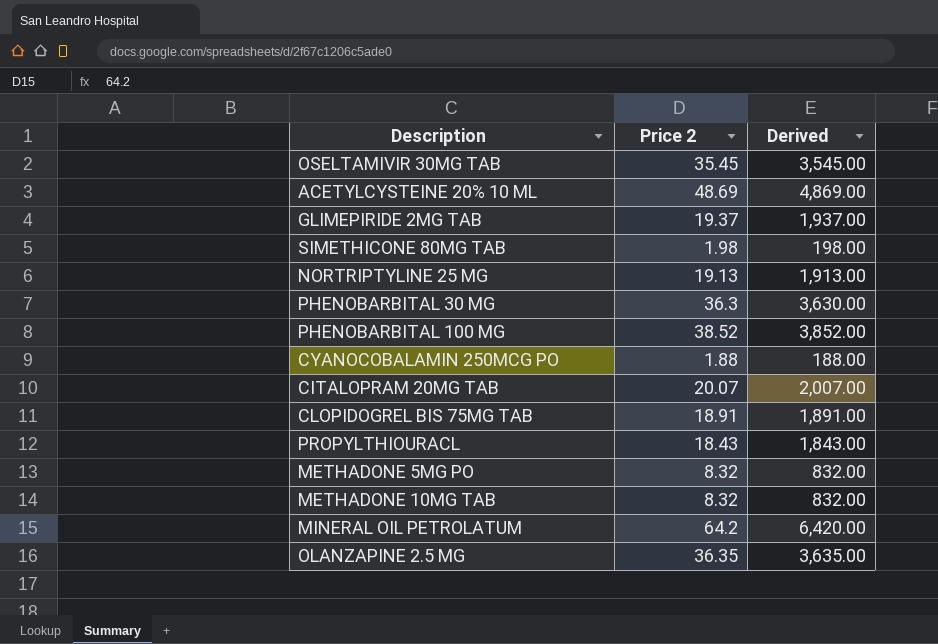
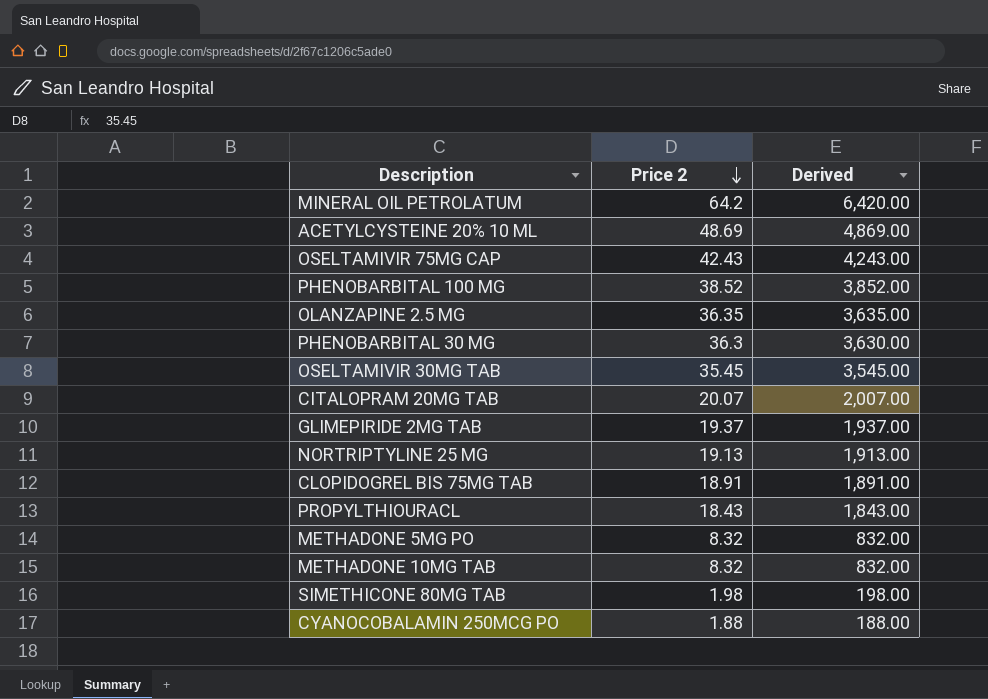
row order: none -> Price 2 descending
row OSELTAMIVIR 75MG CAP: none -> 42.43 | 4,243.00

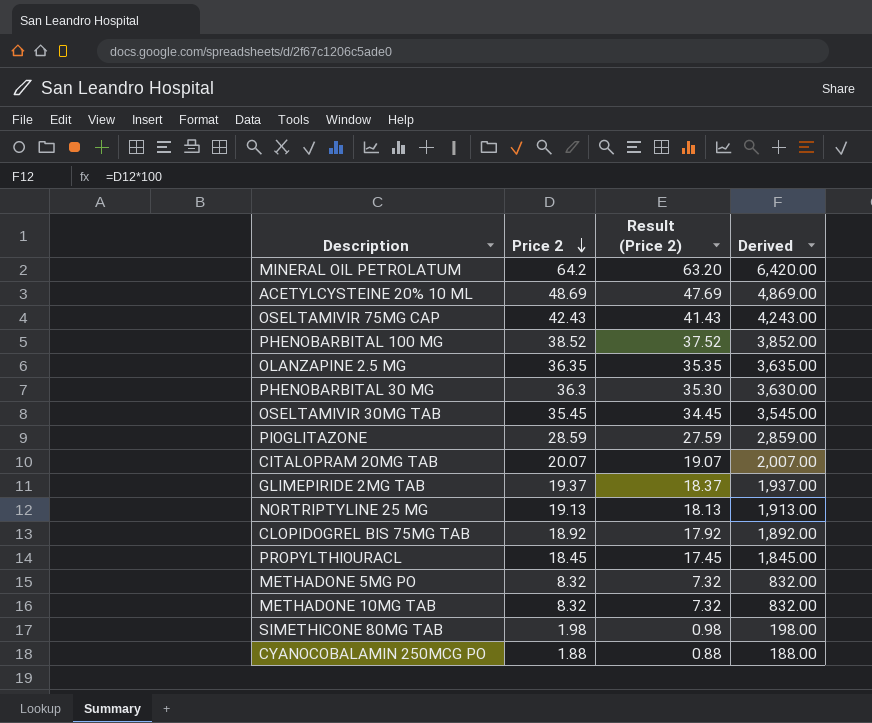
column Result (Price 2) | formula: none -> [Price 2] - 1
row PIOGLITAZONE: none -> 28.59 | 27.59 | 2,859.00
CLOPIDOGREL BIS 75MG TAB | Price 2: 18.91 -> 18.92
CLOPIDOGREL BIS 75MG TAB | Derived: 1,891.00 -> 1,892.00
PROPYLTHIOURACL | Price 2: 18.43 -> 18.45
PROPYLTHIOURACL | Derived: 1,843.00 -> 1,845.00

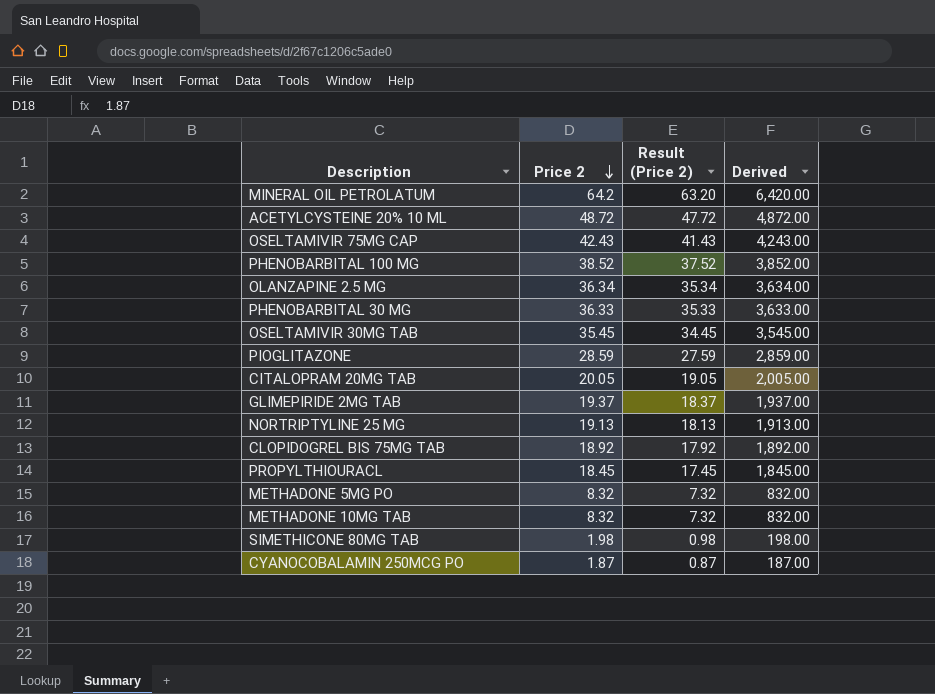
ACETYLCYSTEINE 20% 10 ML | Price 2: 48.69 -> 48.72
ACETYLCYSTEINE 20% 10 ML | Result (Price 2): 47.69 -> 47.72
ACETYLCYSTEINE 20% 10 ML | Derived: 4,869.00 -> 4,872.00
OLANZAPINE 2.5 MG | Price 2: 36.35 -> 36.34
OLANZAPINE 2.5 MG | Result (Price 2): 35.35 -> 35.34
OLANZAPINE 2.5 MG | Derived: 3,635.00 -> 3,634.00
PHENOBARBITAL 30 MG | Price 2: 36.3 -> 36.33
PHENOBARBITAL 30 MG | Result (Price 2): 35.30 -> 35.33
PHENOBARBITAL 30 MG | Derived: 3,630.00 -> 3,633.00
CITALOPRAM 20MG TAB | Price 2: 20.07 -> 20.05
CITALOPRAM 20MG TAB | Result (Price 2): 19.07 -> 19.05
CITALOPRAM 20MG TAB | Derived: 2,007.00 -> 2,005.00
CYANOCOBALAMIN 250MCG PO | Price 2: 1.88 -> 1.87
CYANOCOBALAMIN 250MCG PO | Result (Price 2): 0.88 -> 0.87
CYANOCOBALAMIN 250MCG PO | Derived: 188.00 -> 187.00

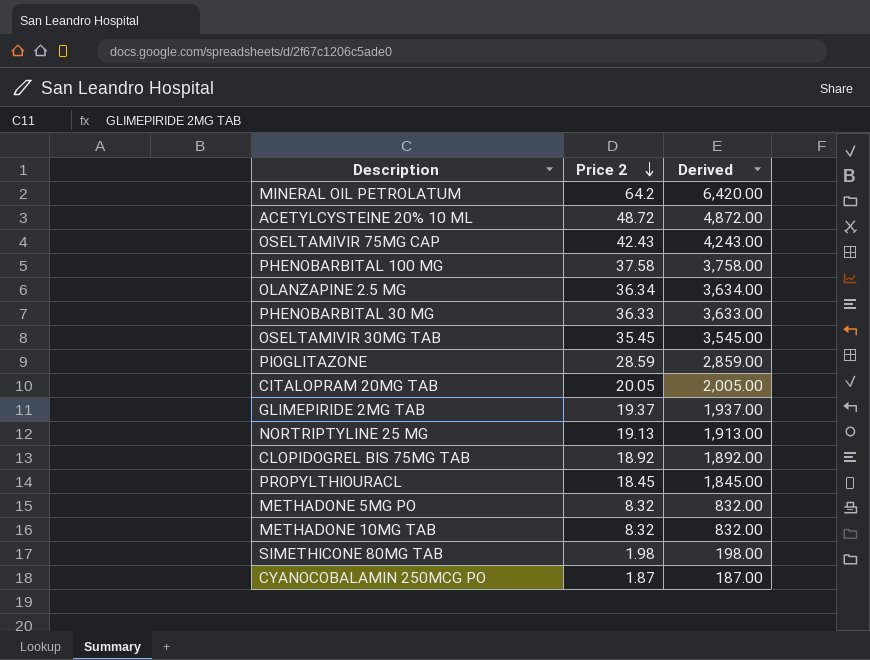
column Result (Price 2) | formula: [Price 2] - 1 -> none
PHENOBARBITAL 100 MG | Price 2: 38.52 -> 37.58
PHENOBARBITAL 100 MG | Derived: 3,852.00 -> 3,758.00

